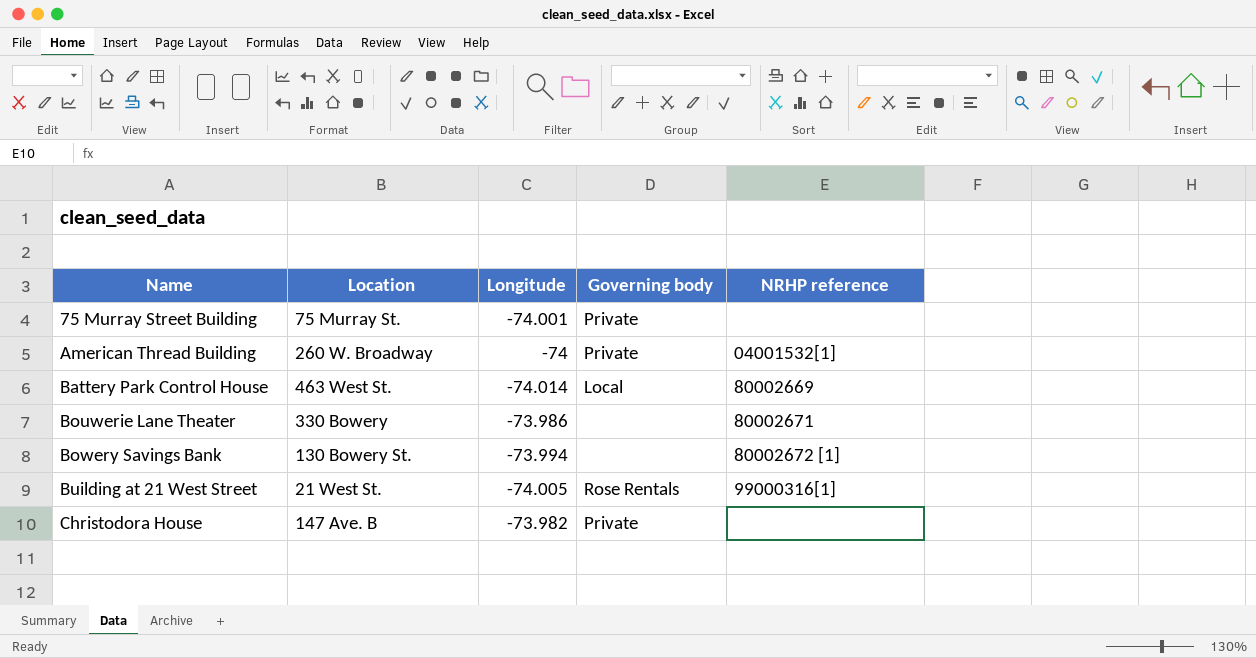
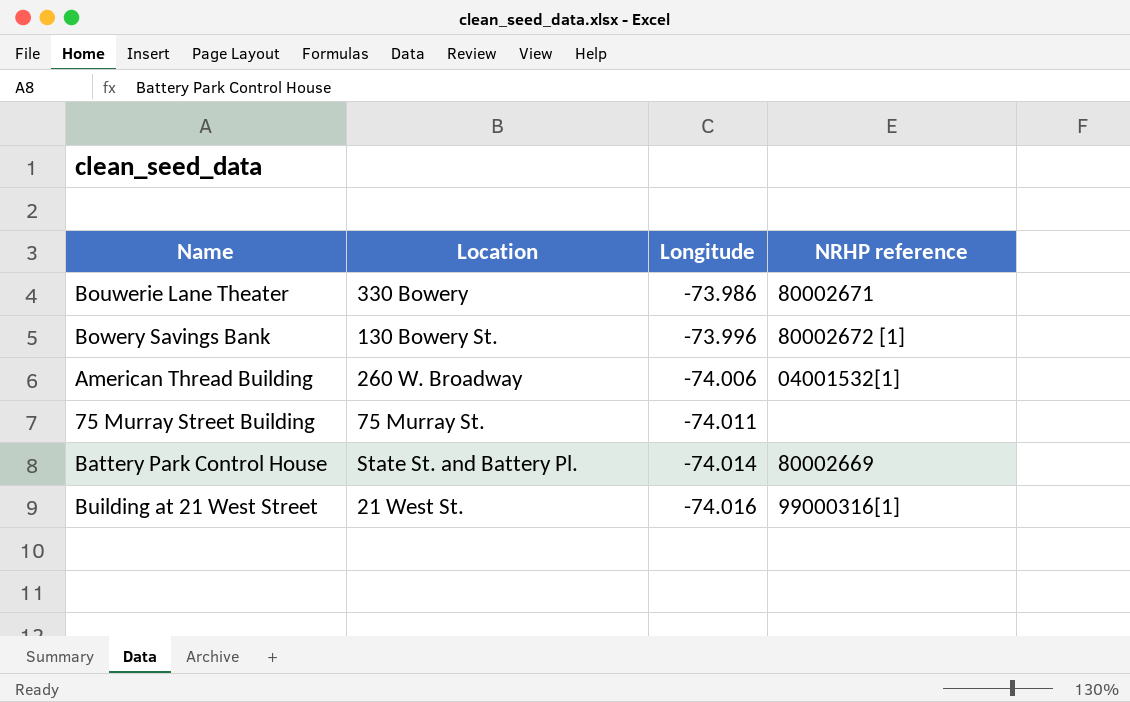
row order: Name ascending -> Longitude descending
column Governing body | position: 4 -> none
row Christodora House: 147 Ave. B | -73.982 | Private | none -> none
Bowery Savings Bank | Longitude: -73.994 -> -73.996
American Thread Building | Longitude: -74 -> -74.006
75 Murray Street Building | Longitude: -74.001 -> -74.011
Battery Park Control House | Location: 463 West St. -> State St. and Battery Pl.
Building at 21 West Street | Longitude: -74.005 -> -74.016

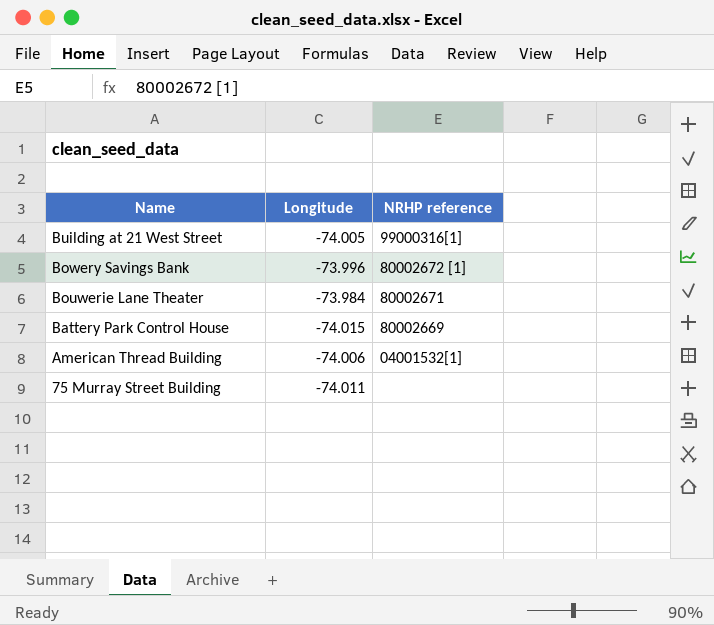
row order: Longitude descending -> Name descending
column Location | position: 2 -> none
Building at 21 West Street | Longitude: -74.016 -> -74.005
Bouwerie Lane Theater | Longitude: -73.986 -> -73.984
Battery Park Control House | Longitude: -74.014 -> -74.015

